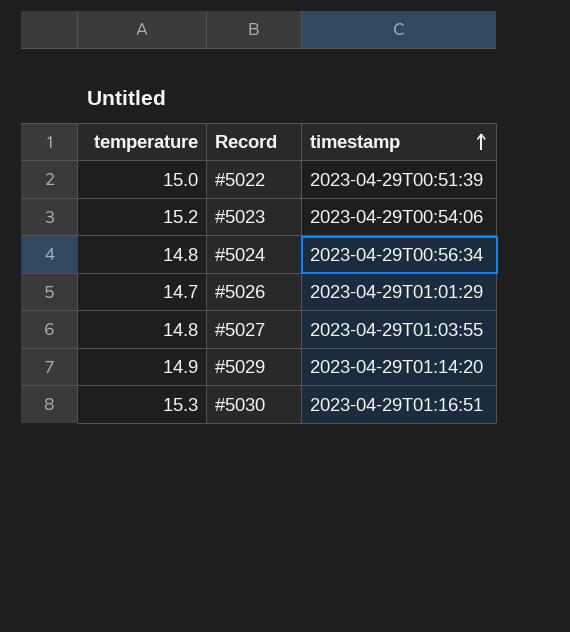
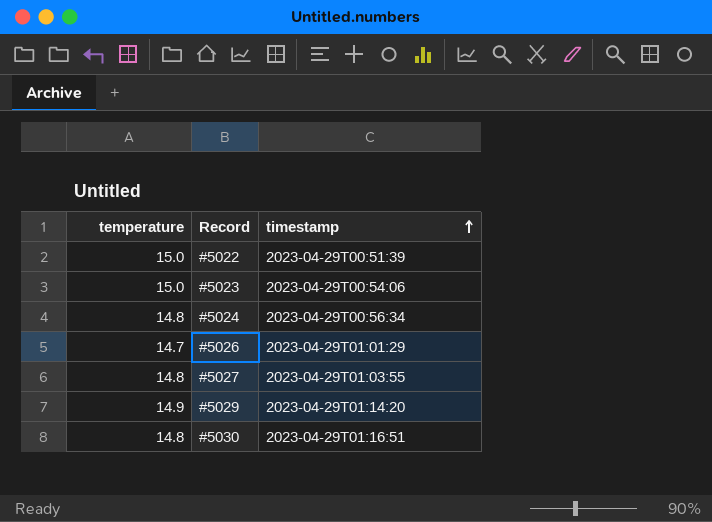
#5023 | temperature: 15.2 -> 15.0
#5030 | temperature: 15.3 -> 14.8

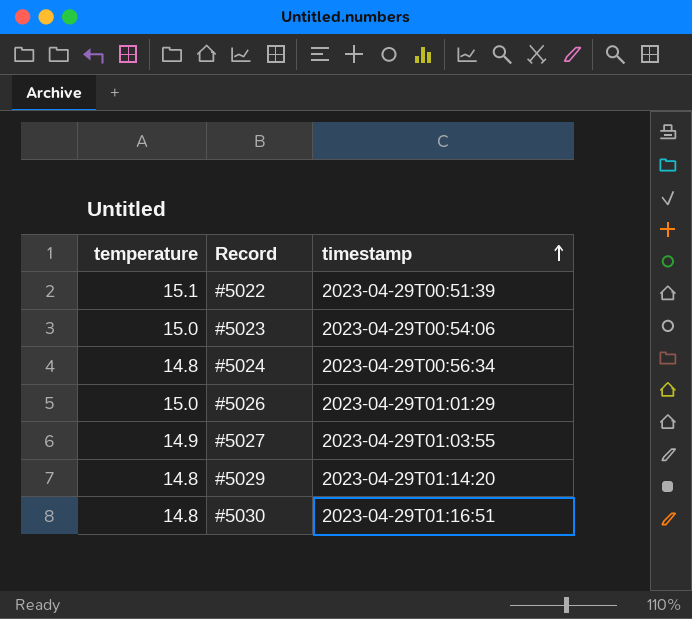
#5022 | temperature: 15.0 -> 15.1
#5026 | temperature: 14.7 -> 15.0
#5027 | temperature: 14.8 -> 14.9
#5029 | temperature: 14.9 -> 14.8

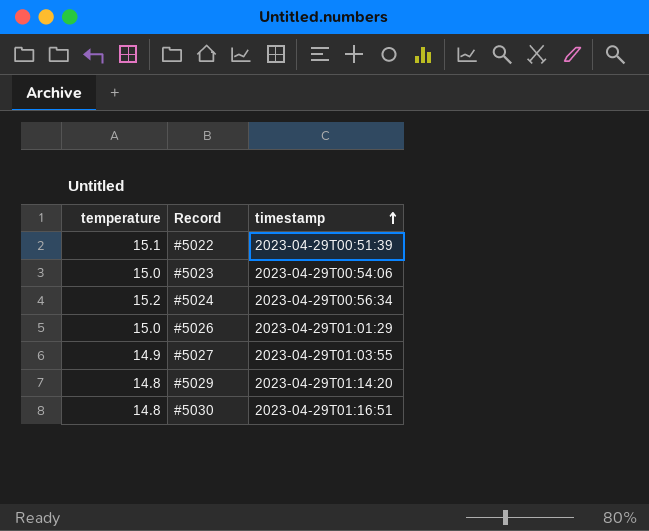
#5024 | temperature: 14.8 -> 15.2

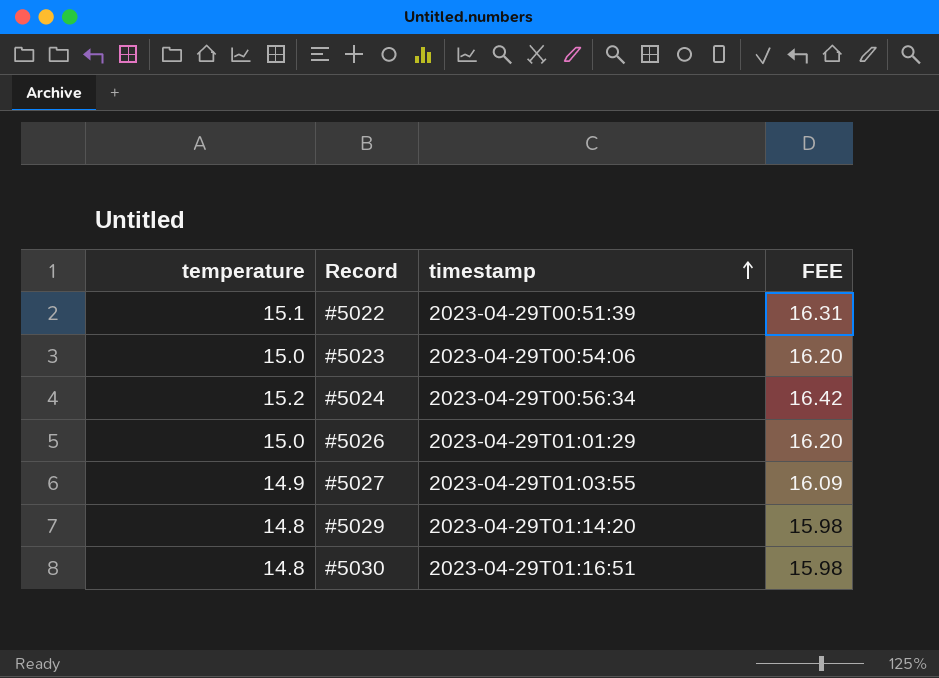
column FEE | formula: none -> [temperature] * 1.08

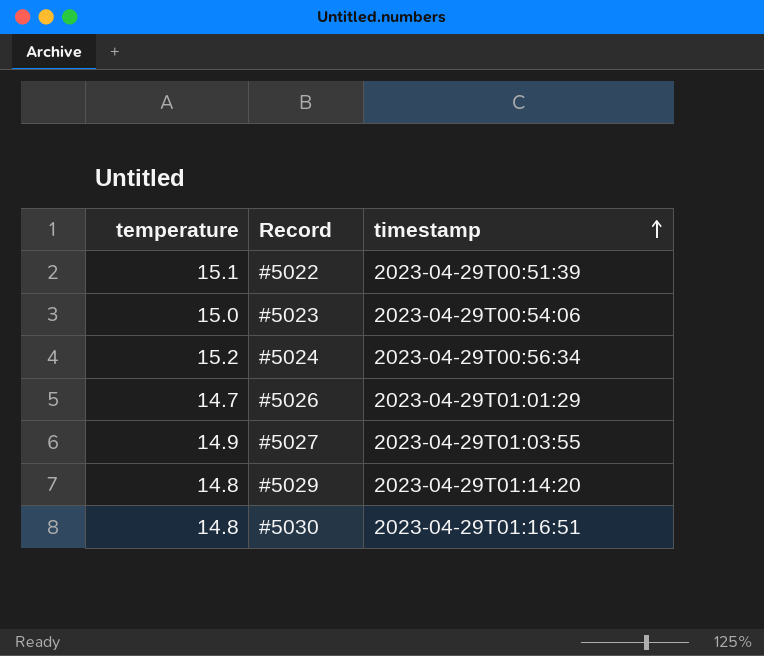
column FEE | formula: [temperature] * 1.08 -> none
#5026 | temperature: 15.0 -> 14.7

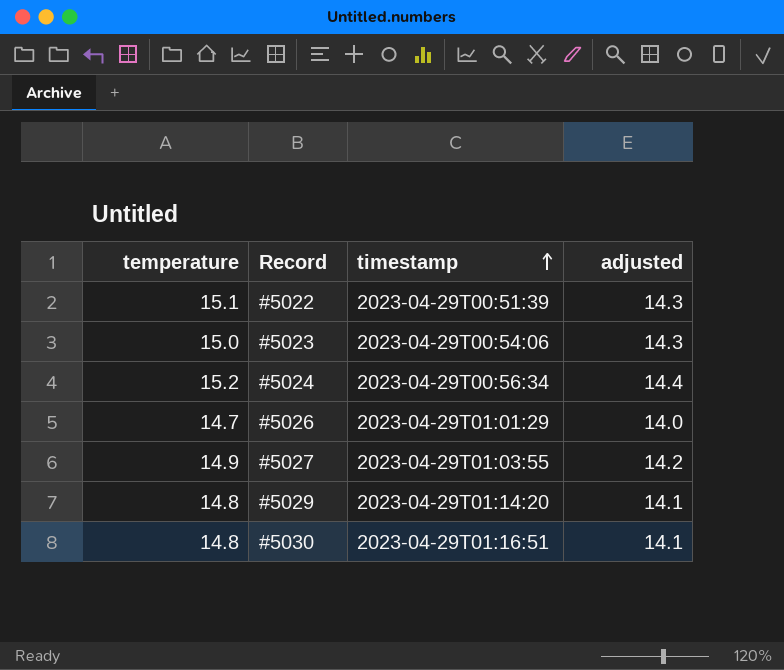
column adjusted | formula: none -> [temperature] * 0.95

